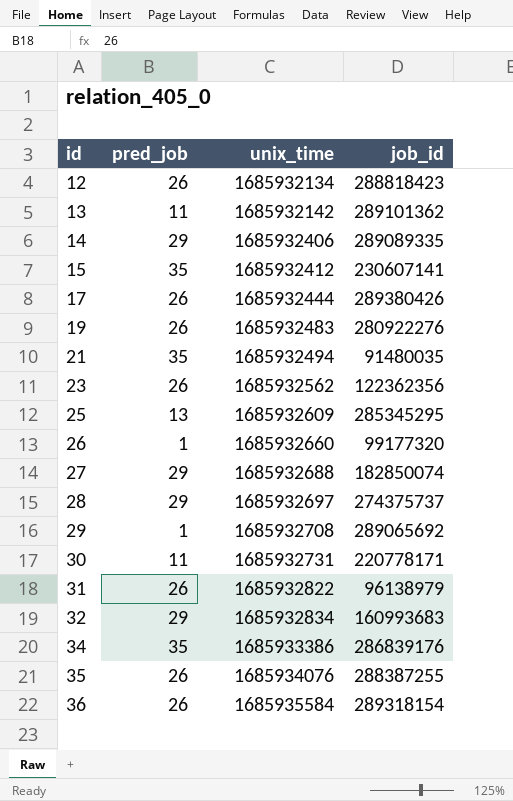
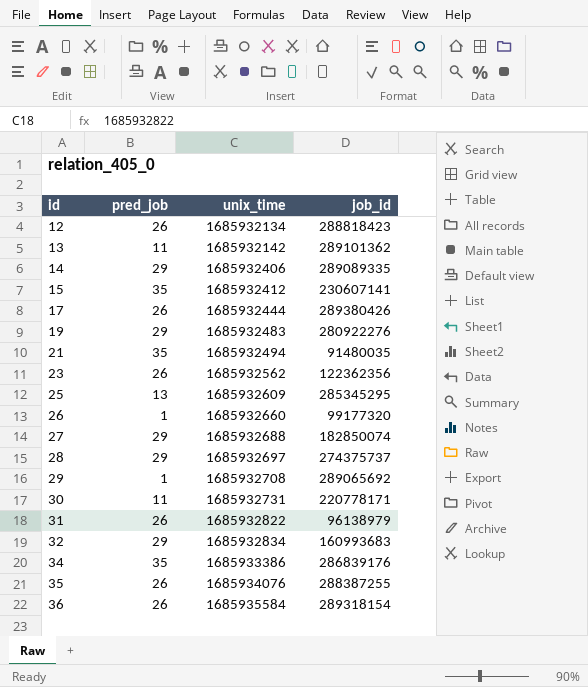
19 | pred_job: 26 -> 29

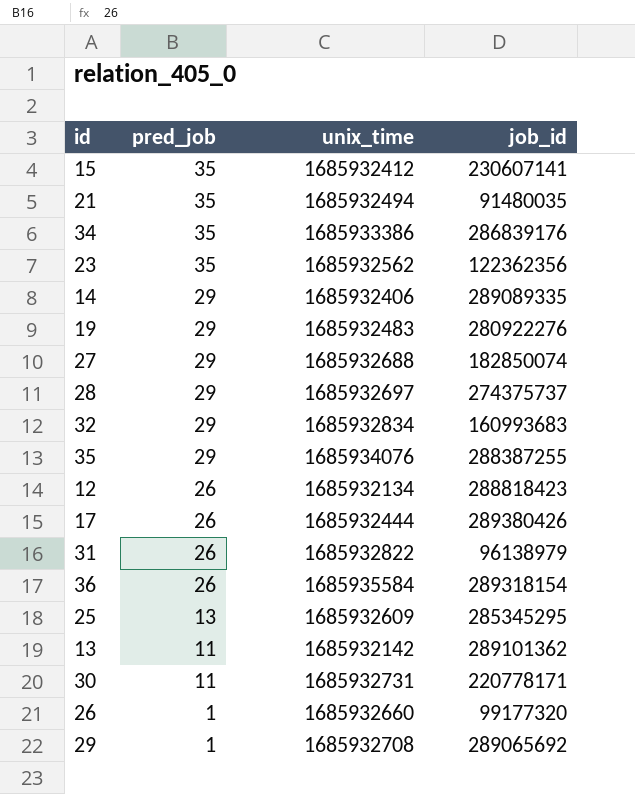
row order: id ascending -> pred_job descending
23 | pred_job: 26 -> 35
35 | pred_job: 26 -> 29

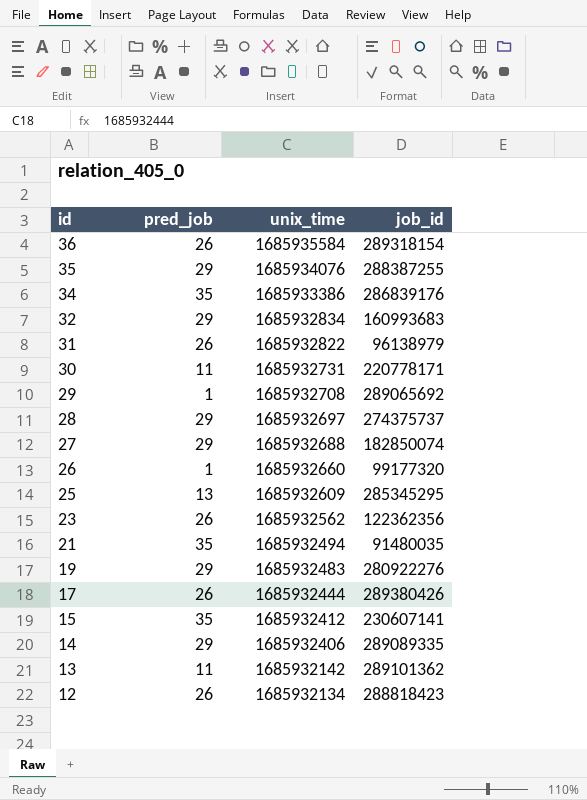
row order: pred_job descending -> id descending
23 | pred_job: 35 -> 26

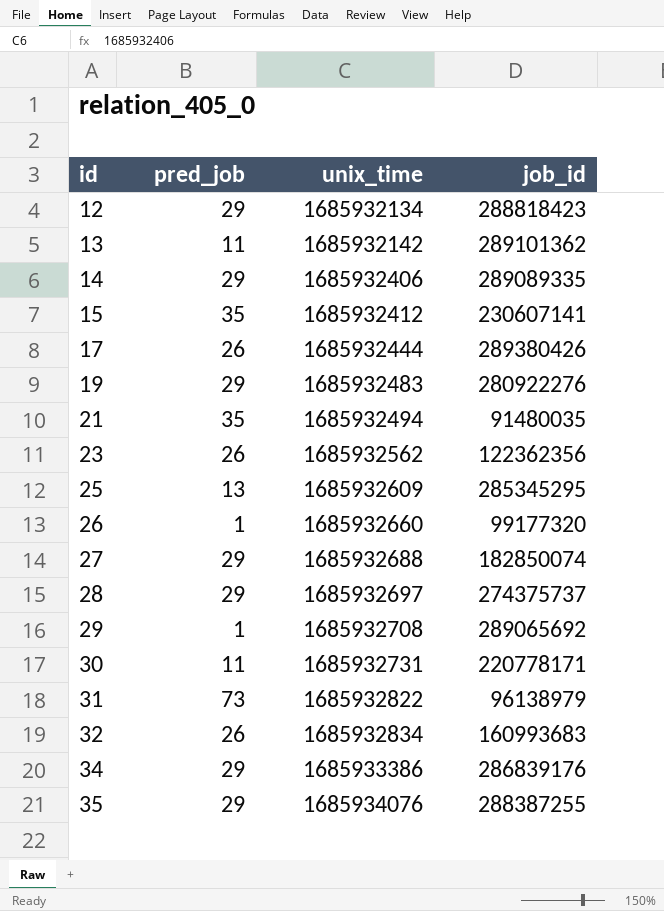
row order: id descending -> id ascending
row 36: 26 | 1685935584 | 289318154 -> none
12 | pred_job: 26 -> 29
31 | pred_job: 26 -> 73
32 | pred_job: 29 -> 26
34 | pred_job: 35 -> 29

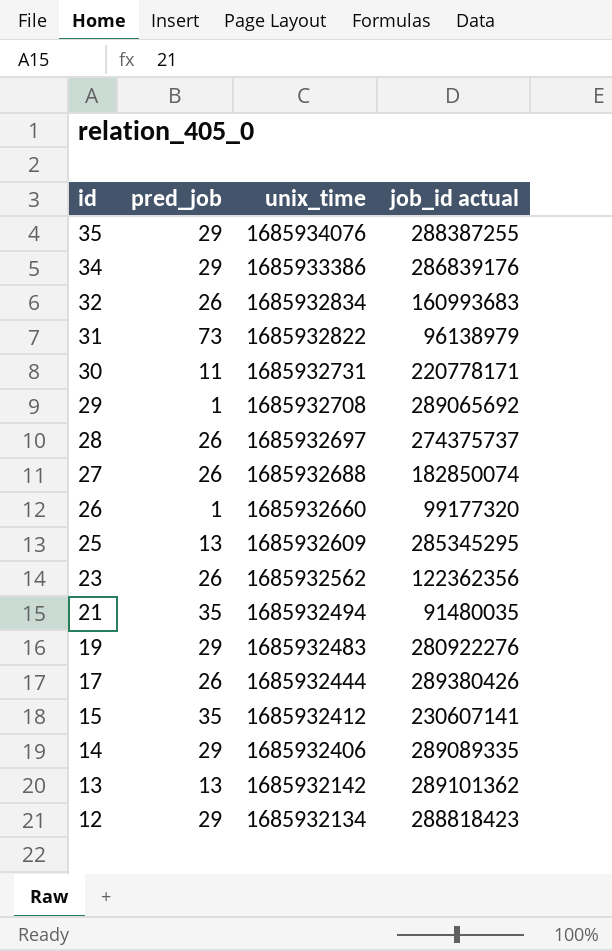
row order: id ascending -> id descending
column name: job_id -> job_id actual
28 | pred_job: 29 -> 26
27 | pred_job: 29 -> 26
13 | pred_job: 11 -> 13

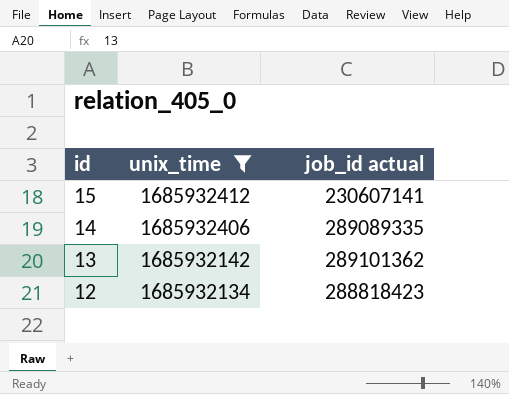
filter: none -> unix_time <= 1685932412
column pred_job | position: 2 -> none

